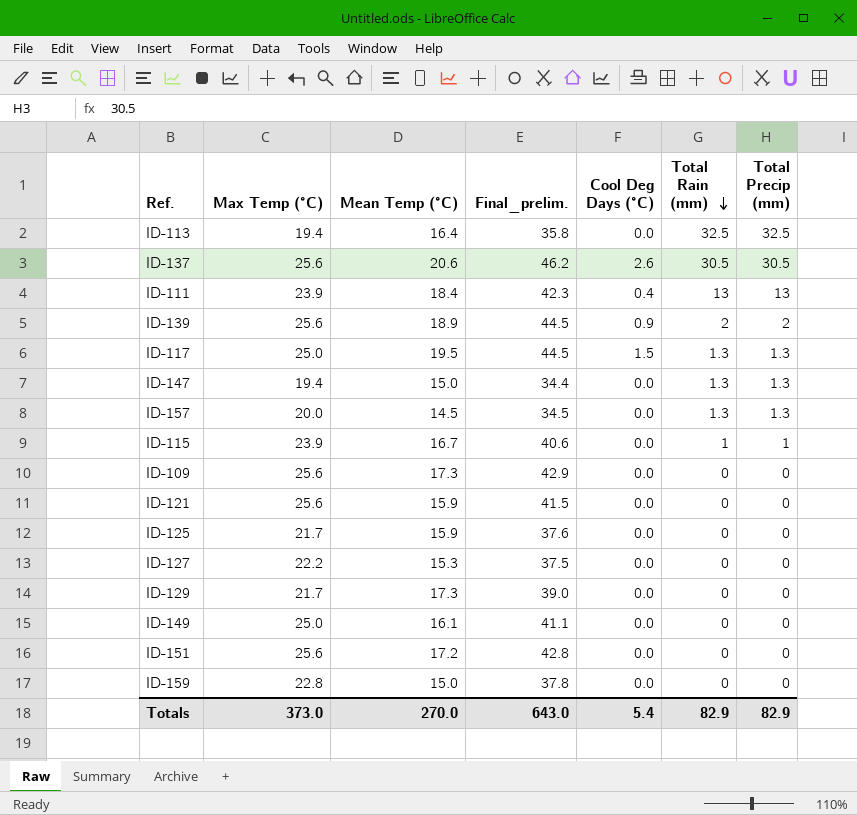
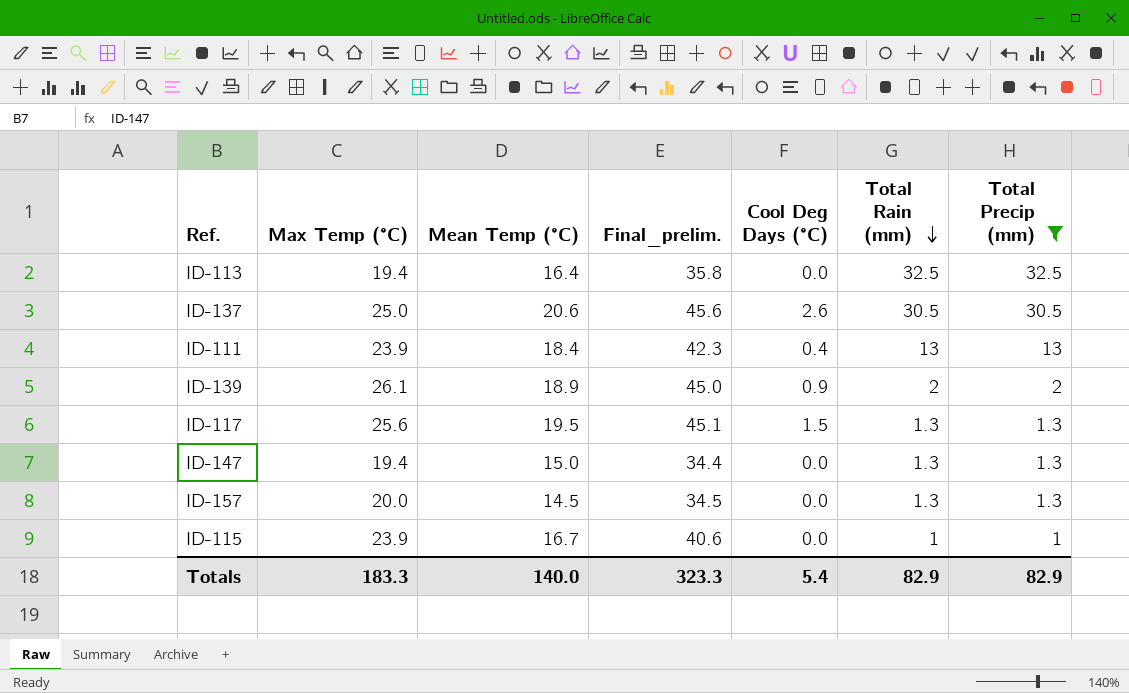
filter: none -> Total Precip (mm) != 0
ID-137 | Max Temp (°C): 25.6 -> 25.0
ID-137 | Final_prelim.: 46.2 -> 45.6
ID-139 | Max Temp (°C): 25.6 -> 26.1
ID-139 | Final_prelim.: 44.5 -> 45.0
ID-117 | Max Temp (°C): 25.0 -> 25.6
ID-117 | Final_prelim.: 44.5 -> 45.1
Totals | Max Temp (°C): 373.0 -> 183.3
Totals | Mean Temp (°C): 270.0 -> 140.0
Totals | Final_prelim.: 643.0 -> 323.3

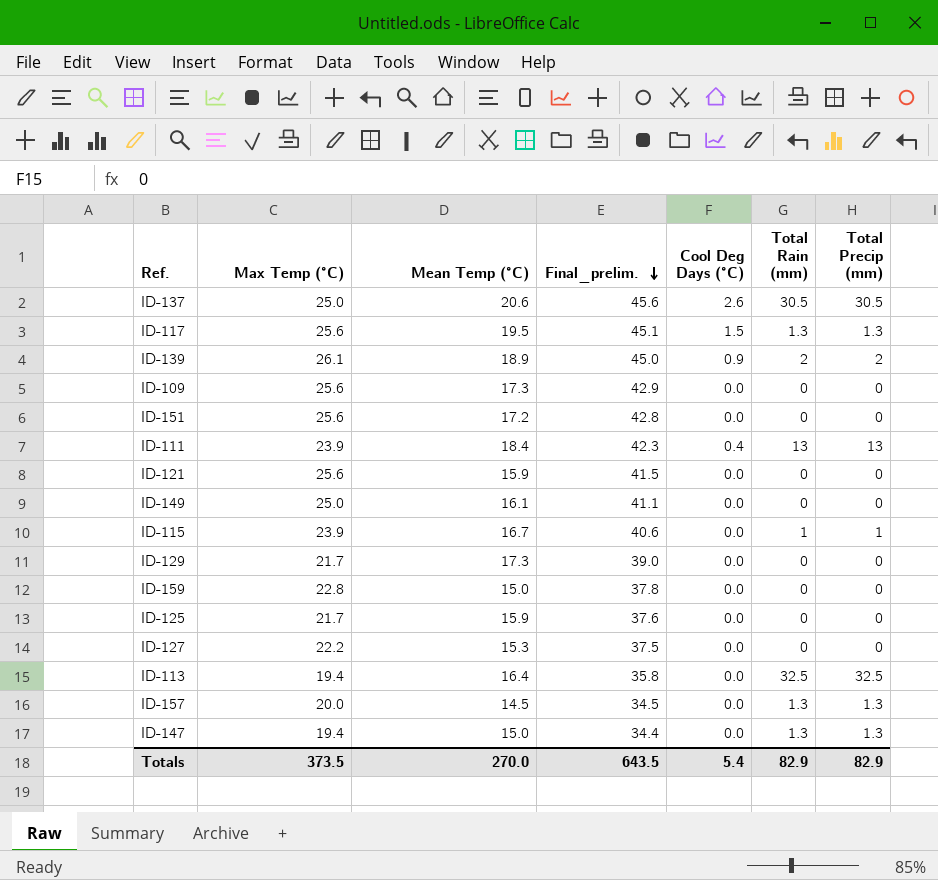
filter: Total Precip (mm) != 0 -> none
row order: Total Rain (mm) descending -> Final_prelim. descending
Totals | Max Temp (°C): 183.3 -> 373.5
Totals | Mean Temp (°C): 140.0 -> 270.0
Totals | Final_prelim.: 323.3 -> 643.5

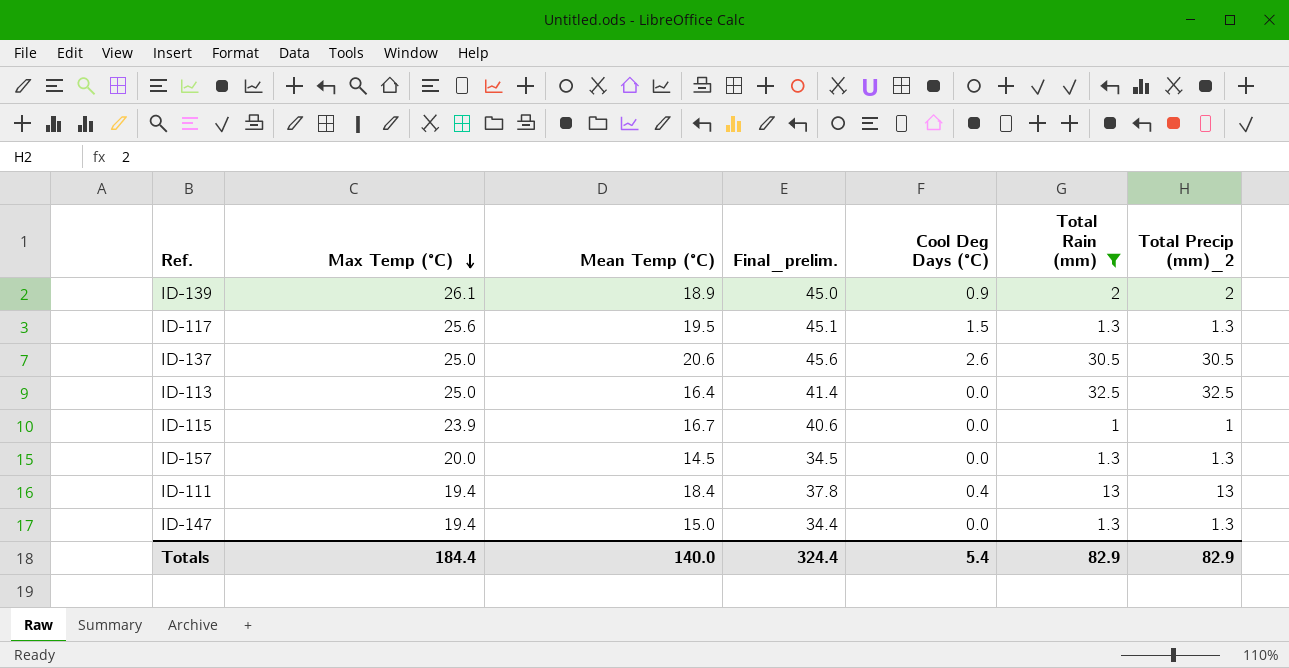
filter: none -> Total Rain (mm) != 0
row order: Final_prelim. descending -> Max Temp (°C) descending
column name: Total Precip (mm) -> Total Precip (mm)_2
ID-113 | Max Temp (°C): 19.4 -> 25.0
ID-113 | Final_prelim.: 35.8 -> 41.4
ID-111 | Max Temp (°C): 23.9 -> 19.4
ID-111 | Final_prelim.: 42.3 -> 37.8
Totals | Max Temp (°C): 373.5 -> 184.4
Totals | Mean Temp (°C): 270.0 -> 140.0
Totals | Final_prelim.: 643.5 -> 324.4

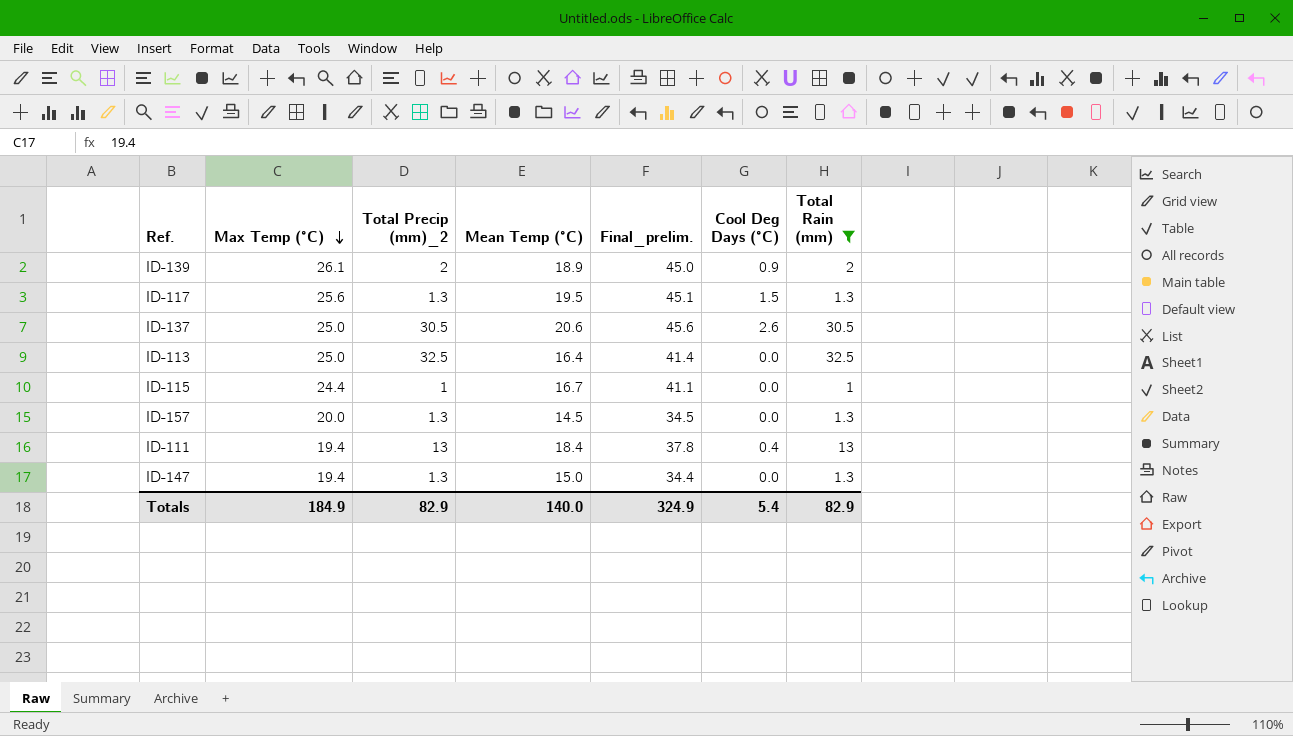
column Total Precip (mm)_2 | position: 7 -> 3
ID-115 | Max Temp (°C): 23.9 -> 24.4
ID-115 | Final_prelim.: 40.6 -> 41.1
Totals | Max Temp (°C): 184.4 -> 184.9
Totals | Final_prelim.: 324.4 -> 324.9

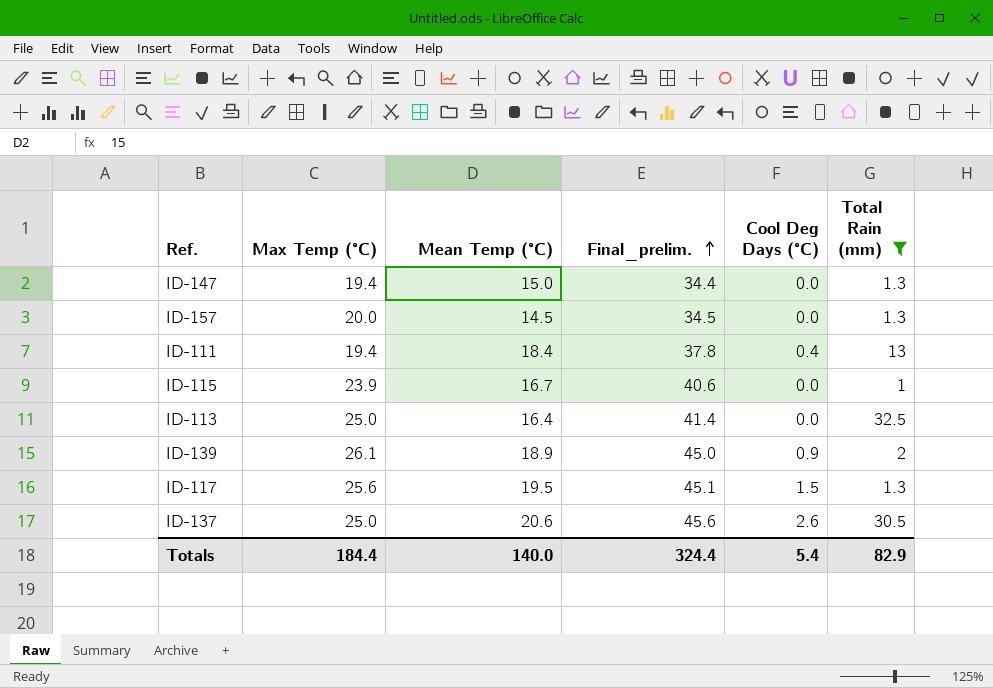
row order: Max Temp (°C) descending -> Final_prelim. ascending
column Total Precip (mm)_2 | position: 3 -> none
ID-115 | Max Temp (°C): 24.4 -> 23.9
ID-115 | Final_prelim.: 41.1 -> 40.6
Totals | Max Temp (°C): 184.9 -> 184.4
Totals | Final_prelim.: 324.9 -> 324.4

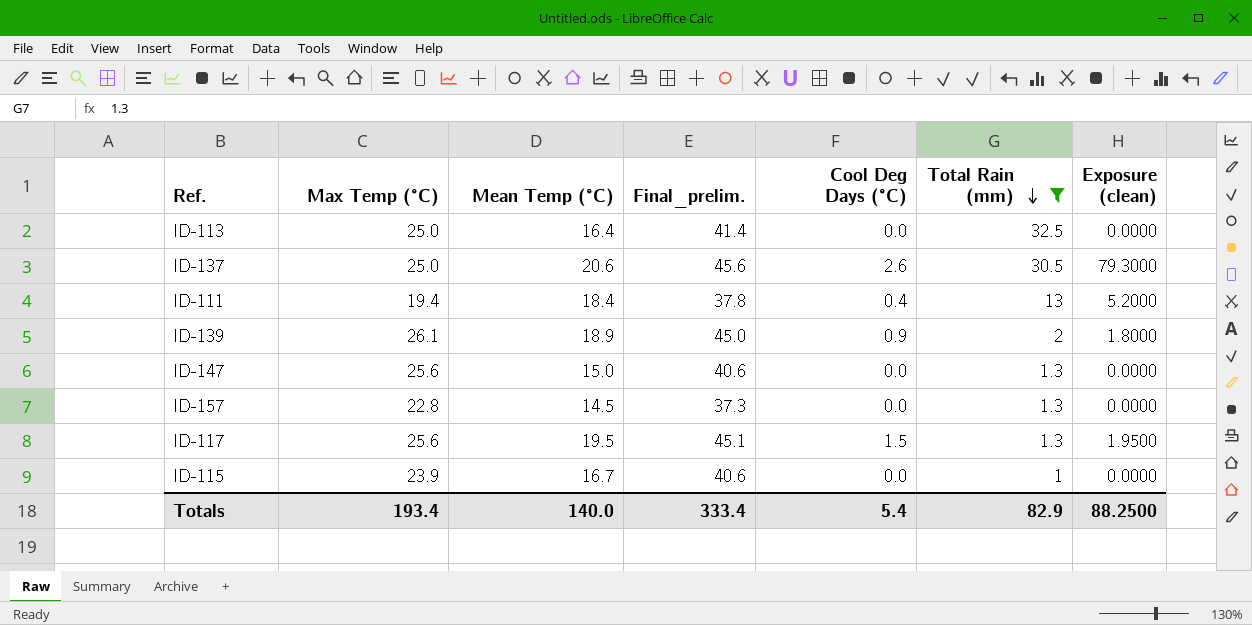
row order: Final_prelim. ascending -> Total Rain (mm) descending
column Exposure (clean) | formula: none -> [Cool Deg Days (°C)] * [Total Rain (mm)]
ID-147 | Max Temp (°C): 19.4 -> 25.6
ID-147 | Final_prelim.: 34.4 -> 40.6
ID-157 | Max Temp (°C): 20.0 -> 22.8
ID-157 | Final_prelim.: 34.5 -> 37.3
Totals | Max Temp (°C): 184.4 -> 193.4
Totals | Final_prelim.: 324.4 -> 333.4

